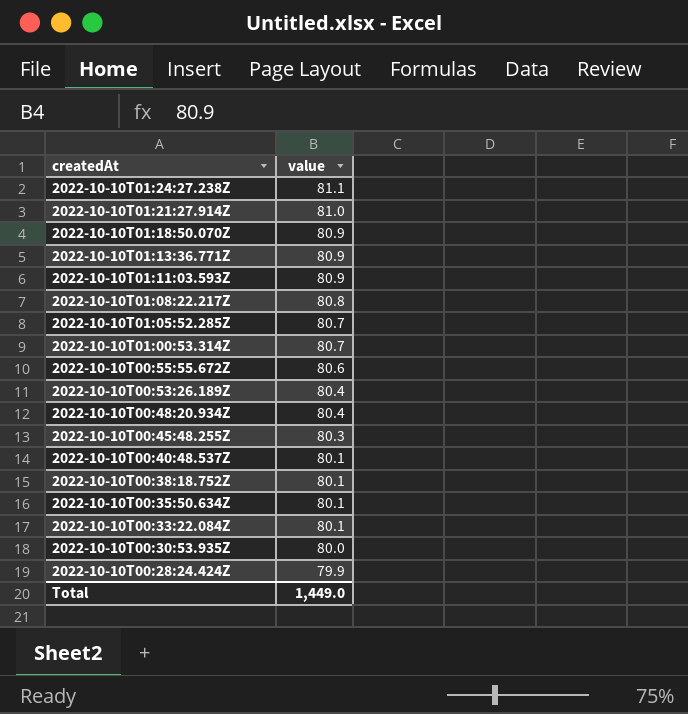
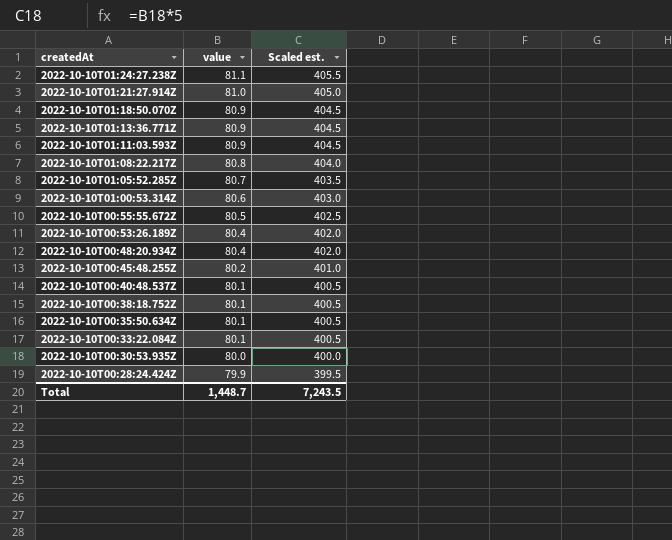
column Scaled est. | formula: none -> [value] * 5
2022-10-10T01:00:53.314Z | value: 80.7 -> 80.6
2022-10-10T00:55:55.672Z | value: 80.6 -> 80.5
2022-10-10T00:45:48.255Z | value: 80.3 -> 80.2
Total | value: 1,449.0 -> 1,448.7

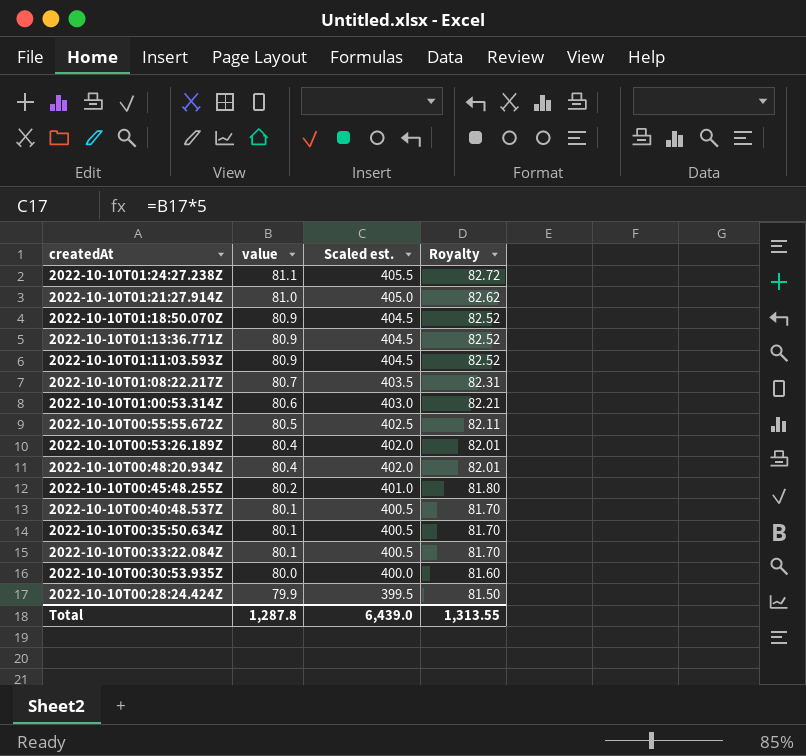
column Royalty | formula: none -> [value] * 1.02
row 2022-10-10T01:05:52.285Z: 80.7 | 403.5 -> none
row 2022-10-10T00:38:18.752Z: 80.1 | 400.5 -> none
2022-10-10T01:08:22.217Z | value: 80.8 -> 80.7
2022-10-10T01:08:22.217Z | Scaled est.: 404.0 -> 403.5
Total | value: 1,448.7 -> 1,287.8
Total | Scaled est.: 7,243.5 -> 6,439.0

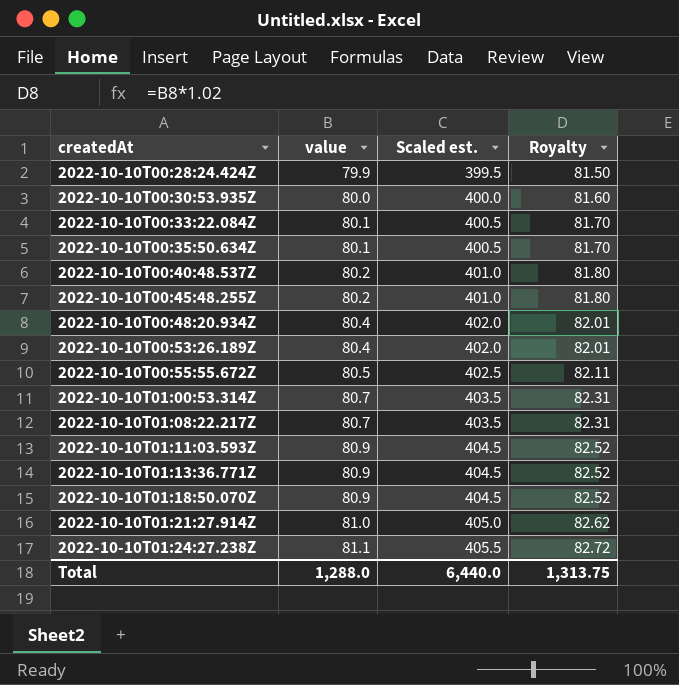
row order: createdAt descending -> createdAt ascending
2022-10-10T00:40:48.537Z | value: 80.1 -> 80.2
2022-10-10T00:40:48.537Z | Scaled est.: 400.5 -> 401.0
2022-10-10T00:40:48.537Z | Royalty: 81.70 -> 81.80
2022-10-10T01:00:53.314Z | value: 80.6 -> 80.7
2022-10-10T01:00:53.314Z | Scaled est.: 403.0 -> 403.5
2022-10-10T01:00:53.314Z | Royalty: 82.21 -> 82.31
Total | value: 1,287.8 -> 1,288.0
Total | Scaled est.: 6,439.0 -> 6,440.0
Total | Royalty: 1,313.55 -> 1,313.75

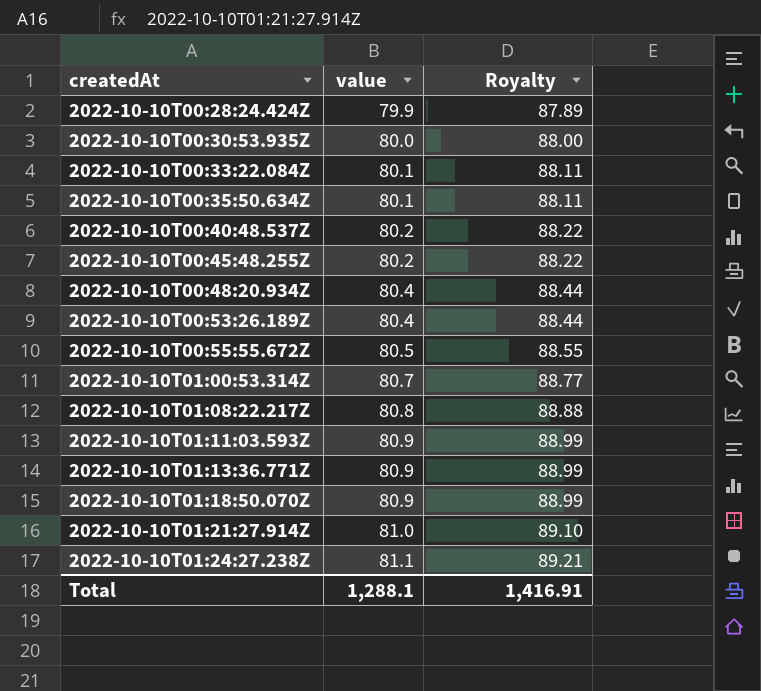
column Scaled est. | formula: [value] * 5 -> none
column Royalty | formula: [value] * 1.02 -> [value] * 1.1
2022-10-10T01:08:22.217Z | value: 80.7 -> 80.8
Total | value: 1,288.0 -> 1,288.1
Total | Royalty: 1,313.75 -> 1,416.91

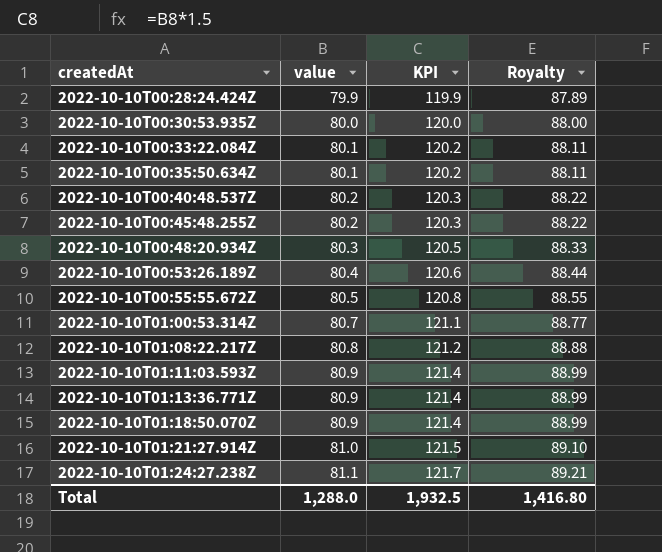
column KPI | formula: none -> [value] * 1.5
2022-10-10T00:48:20.934Z | value: 80.4 -> 80.3
2022-10-10T00:48:20.934Z | Royalty: 88.44 -> 88.33
Total | value: 1,288.1 -> 1,288.0
Total | Royalty: 1,416.91 -> 1,416.80

